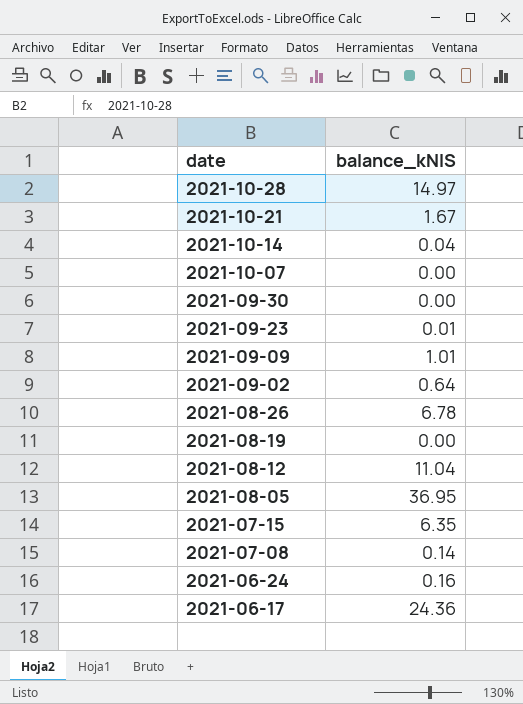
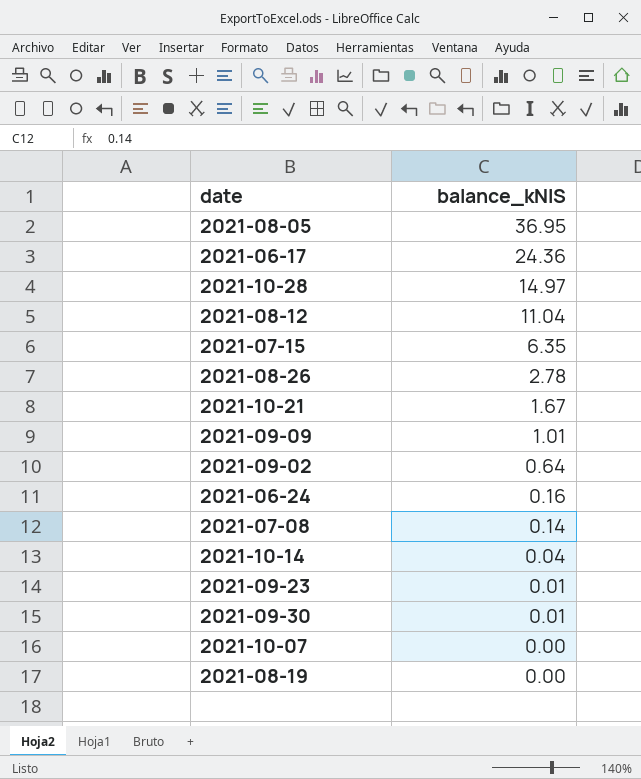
row order: date descending -> balance_kNIS descending
2021-08-26 | balance_kNIS: 6.78 -> 2.78
2021-09-30 | balance_kNIS: 0.00 -> 0.01

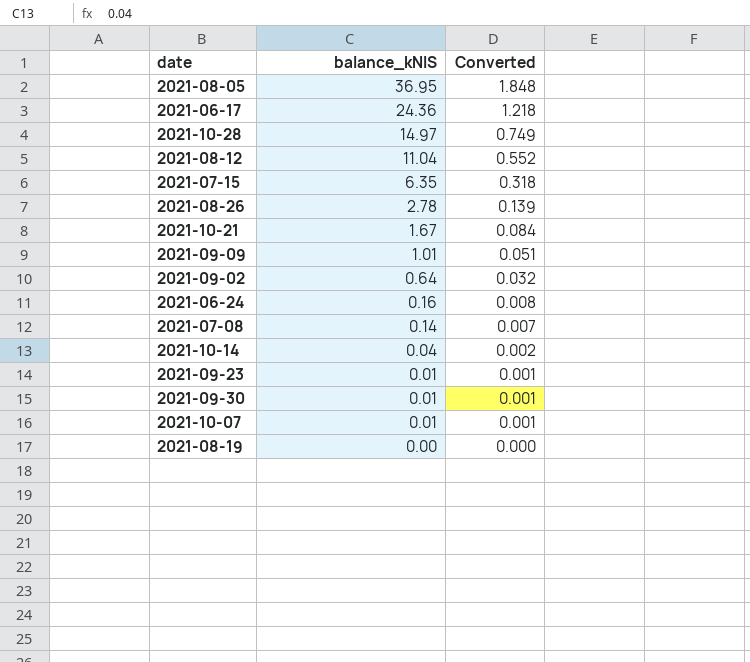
column Converted | formula: none -> [balance_kNIS] * 0.05
2021-10-07 | balance_kNIS: 0.00 -> 0.01

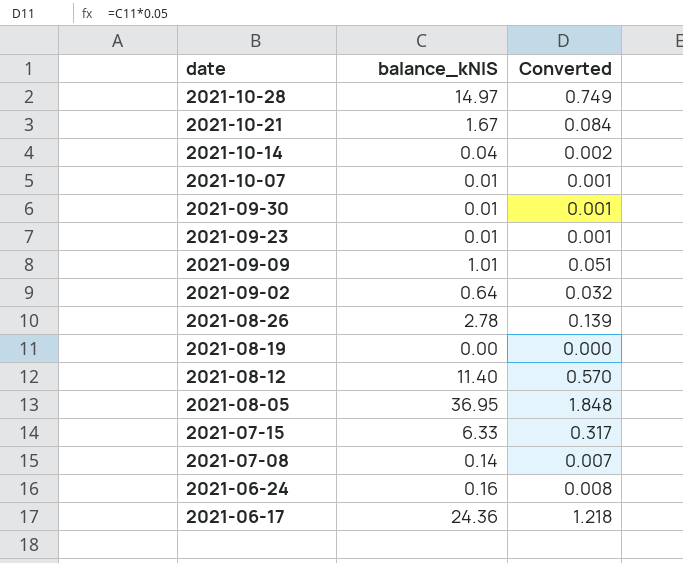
row order: balance_kNIS descending -> date descending
2021-08-12 | balance_kNIS: 11.04 -> 11.40
2021-08-12 | Converted: 0.552 -> 0.570
2021-07-15 | balance_kNIS: 6.35 -> 6.33
2021-07-15 | Converted: 0.318 -> 0.317

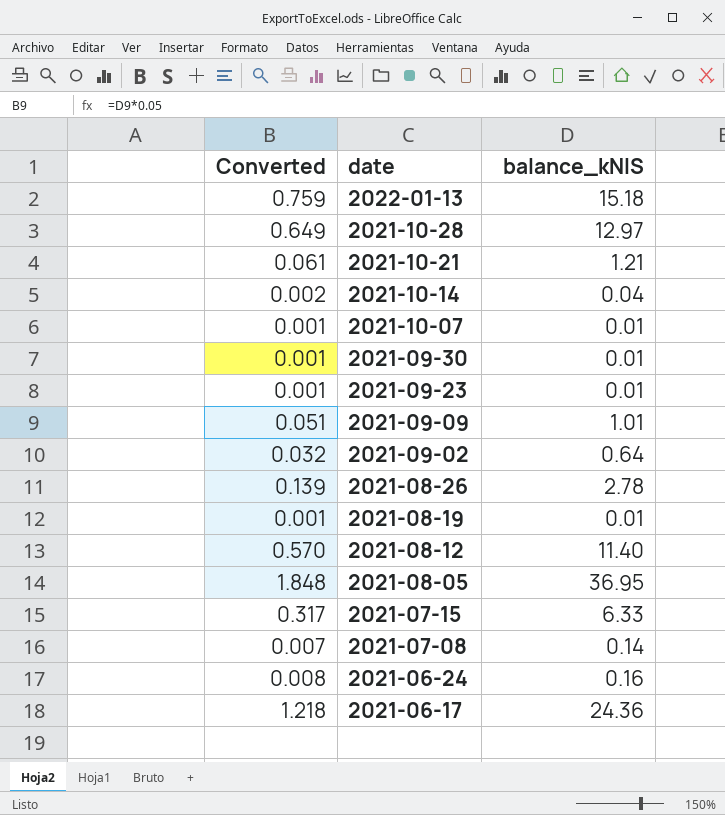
column Converted | position: 3 -> 1
row 2022-01-13: none -> 0.759 | 15.18
2021-10-28 | Converted: 0.749 -> 0.649
2021-10-28 | balance_kNIS: 14.97 -> 12.97
2021-10-21 | Converted: 0.084 -> 0.061
2021-10-21 | balance_kNIS: 1.67 -> 1.21
2021-08-19 | Converted: 0.000 -> 0.001
2021-08-19 | balance_kNIS: 0.00 -> 0.01

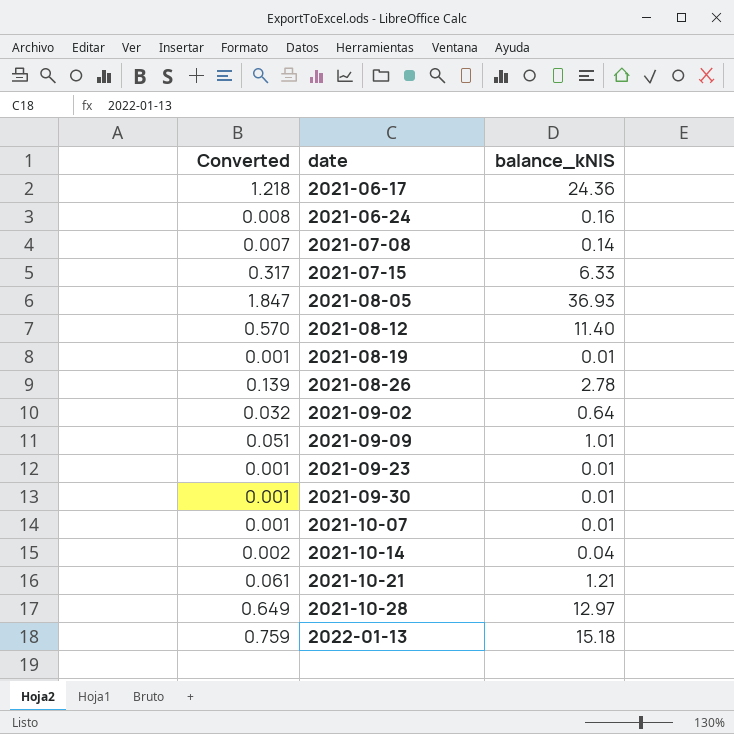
row order: date descending -> date ascending
2021-08-05 | Converted: 1.848 -> 1.847
2021-08-05 | balance_kNIS: 36.95 -> 36.93

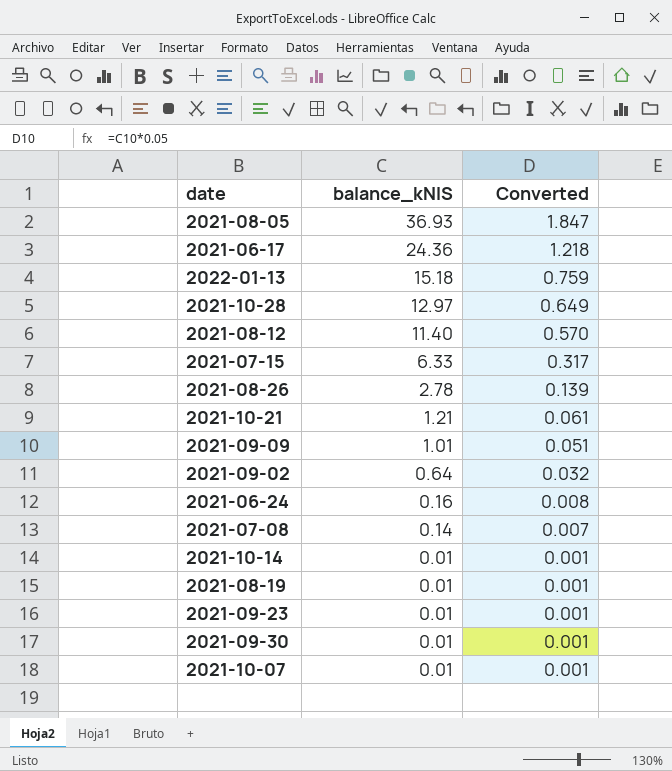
row order: date ascending -> balance_kNIS descending
column Converted | position: 1 -> 3
2021-10-14 | balance_kNIS: 0.04 -> 0.01
2021-10-14 | Converted: 0.002 -> 0.001

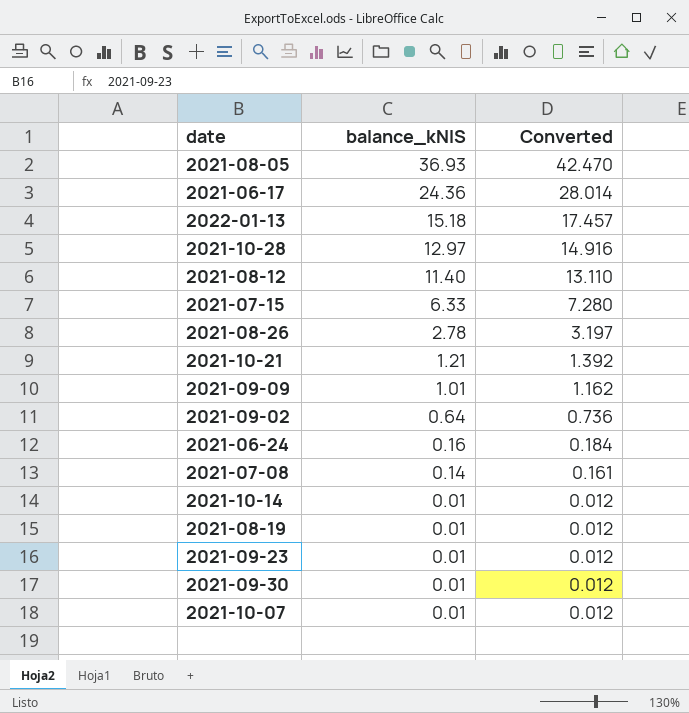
column Converted | formula: [balance_kNIS] * 0.05 -> [balance_kNIS] * 1.15

